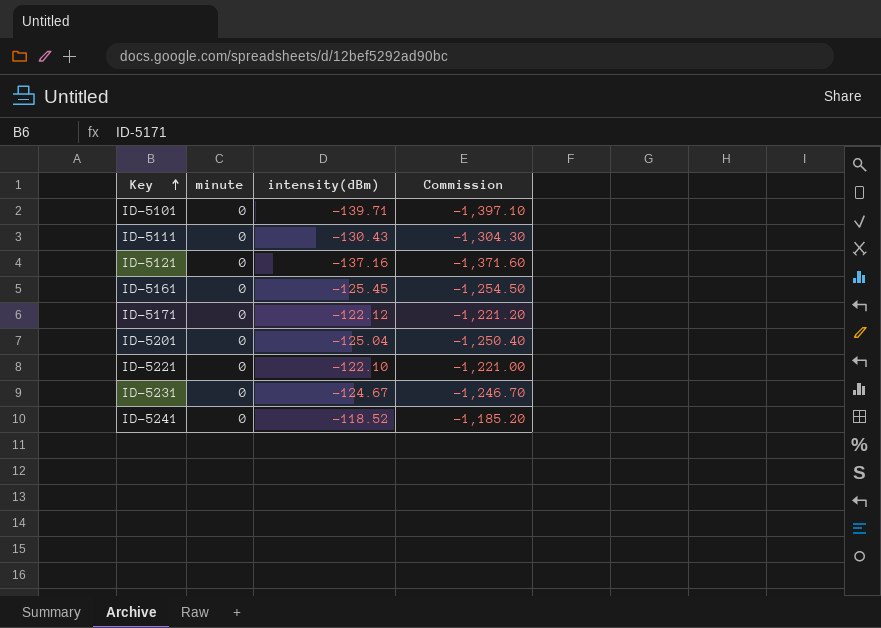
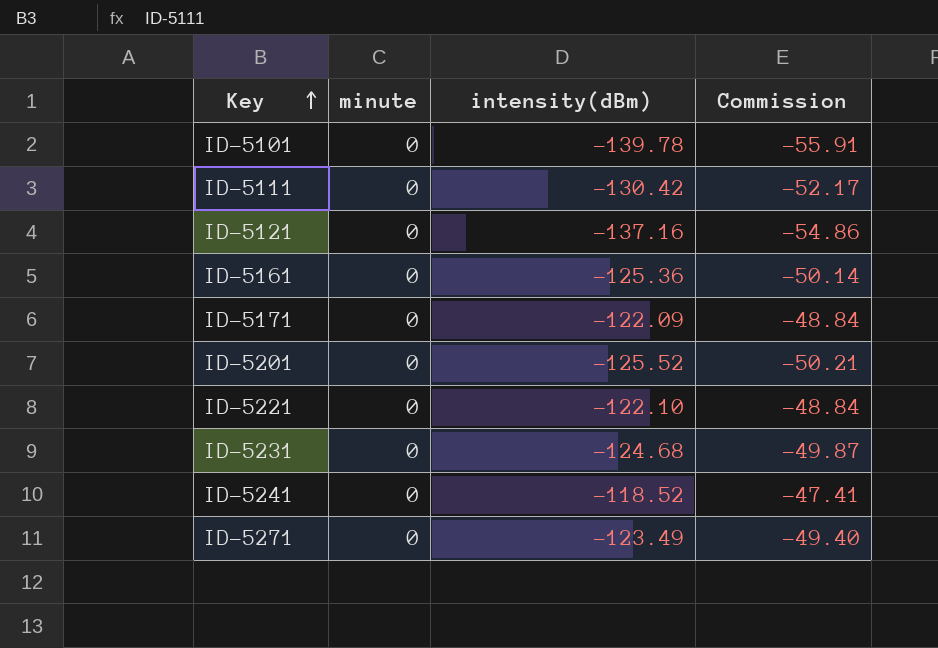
column Commission | formula: [intensity(dBm)] * 10 -> [intensity(dBm)] * 0.4
ID-5101 | intensity(dBm): -139.71 -> -139.78
ID-5111 | intensity(dBm): -130.43 -> -130.42
ID-5161 | intensity(dBm): -125.45 -> -125.36
ID-5171 | intensity(dBm): -122.12 -> -122.09
ID-5201 | intensity(dBm): -125.04 -> -125.52
ID-5231 | intensity(dBm): -124.67 -> -124.68
row ID-5271: none -> 0 | -123.49 | -49.40

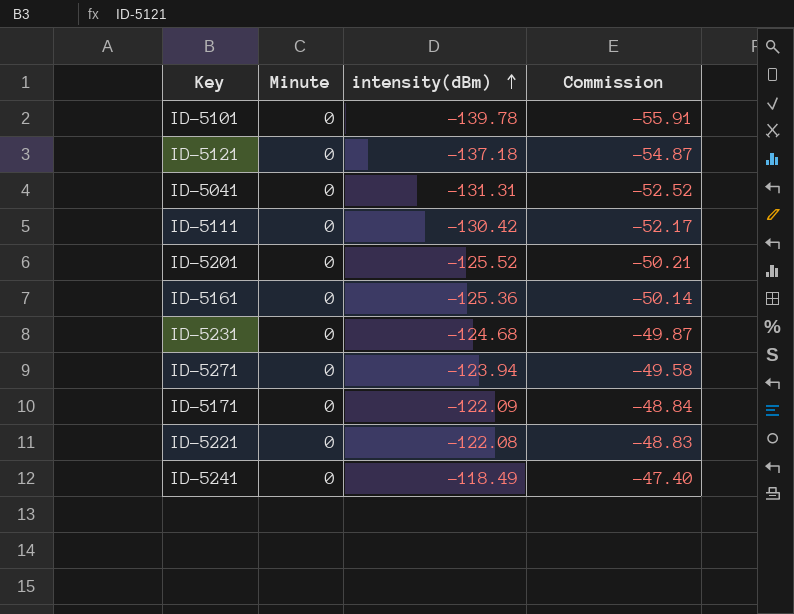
row order: Key ascending -> intensity(dBm) ascending
column name: minute -> Minute
ID-5121 | intensity(dBm): -137.16 -> -137.18
ID-5121 | Commission: -54.86 -> -54.87
row ID-5041: none -> 0 | -131.31 | -52.52
ID-5271 | intensity(dBm): -123.49 -> -123.94
ID-5271 | Commission: -49.40 -> -49.58
ID-5221 | intensity(dBm): -122.10 -> -122.08
ID-5221 | Commission: -48.84 -> -48.83
ID-5241 | intensity(dBm): -118.52 -> -118.49
ID-5241 | Commission: -47.41 -> -47.40

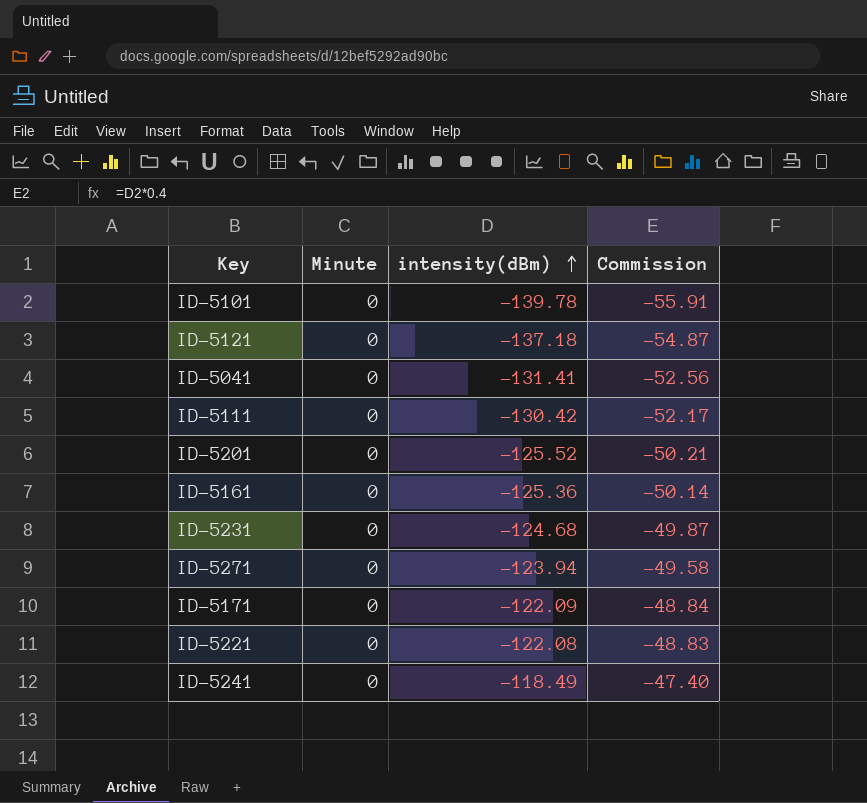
ID-5041 | intensity(dBm): -131.31 -> -131.41
ID-5041 | Commission: -52.52 -> -52.56

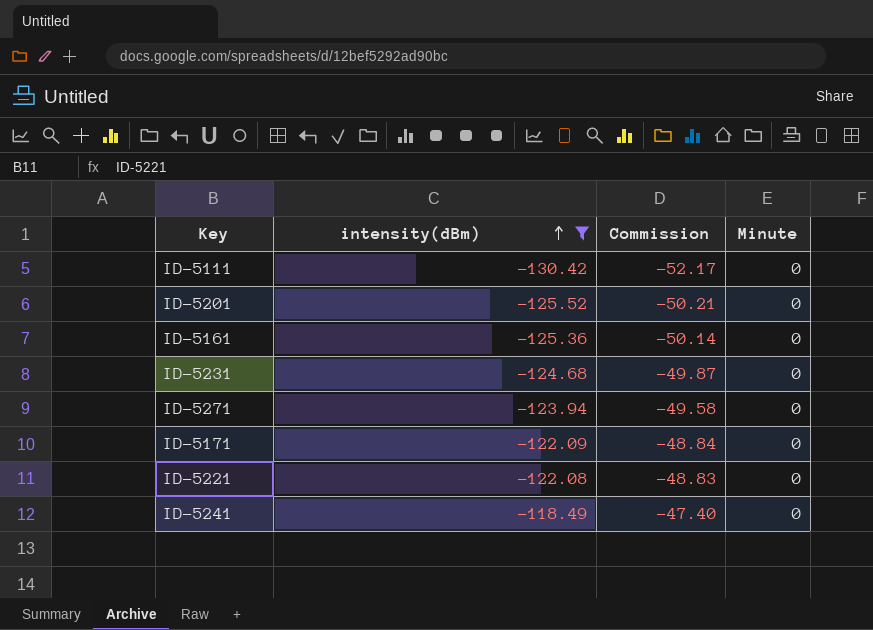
filter: none -> intensity(dBm) >= -130.42
column Minute | position: 2 -> 4

